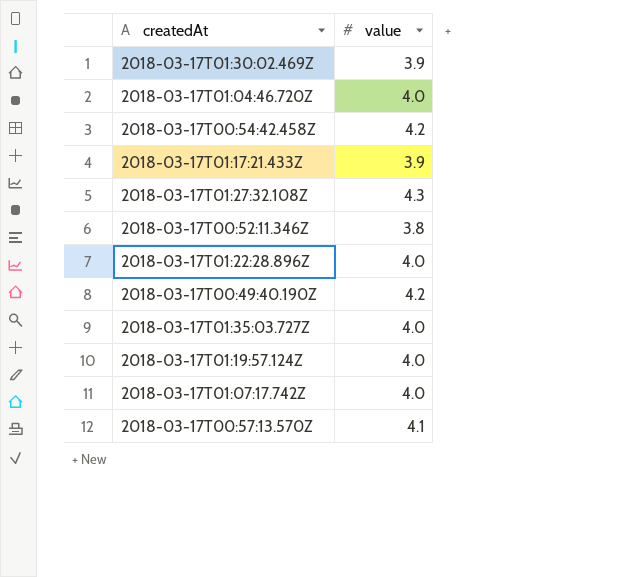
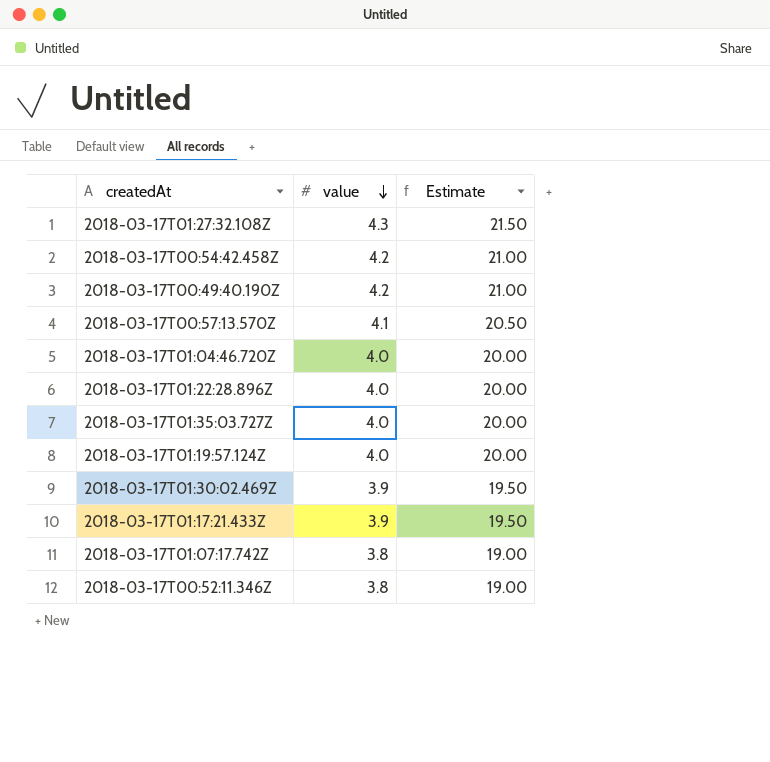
row order: none -> value descending
column Estimate | formula: none -> [value] * 5
2018-03-17T01:07:17.742Z | value: 4.0 -> 3.8

